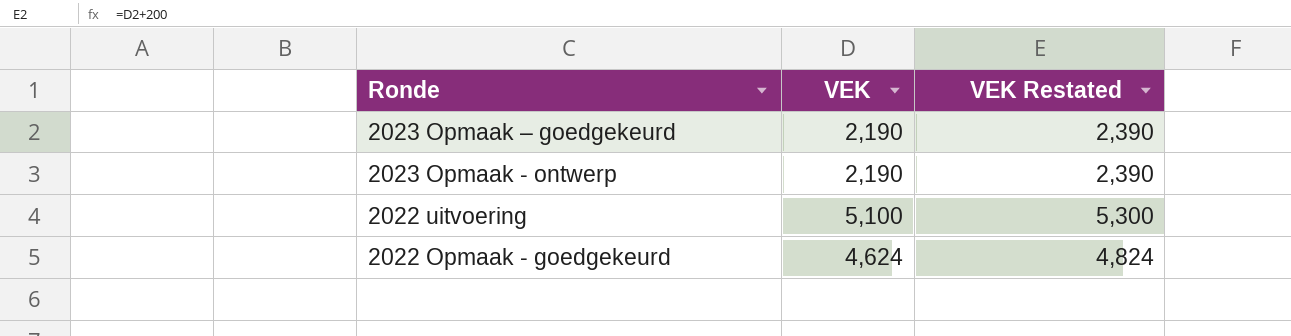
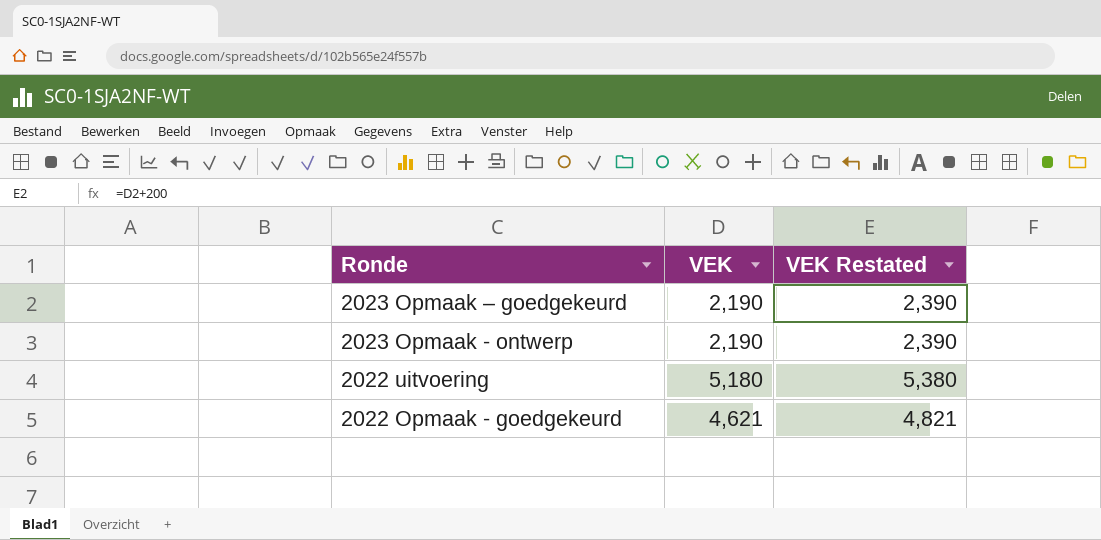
2022 uitvoering | VEK: 5,100 -> 5,180
2022 uitvoering | VEK Restated: 5,300 -> 5,380
2022 Opmaak - goedgekeurd | VEK: 4,624 -> 4,621
2022 Opmaak - goedgekeurd | VEK Restated: 4,824 -> 4,821

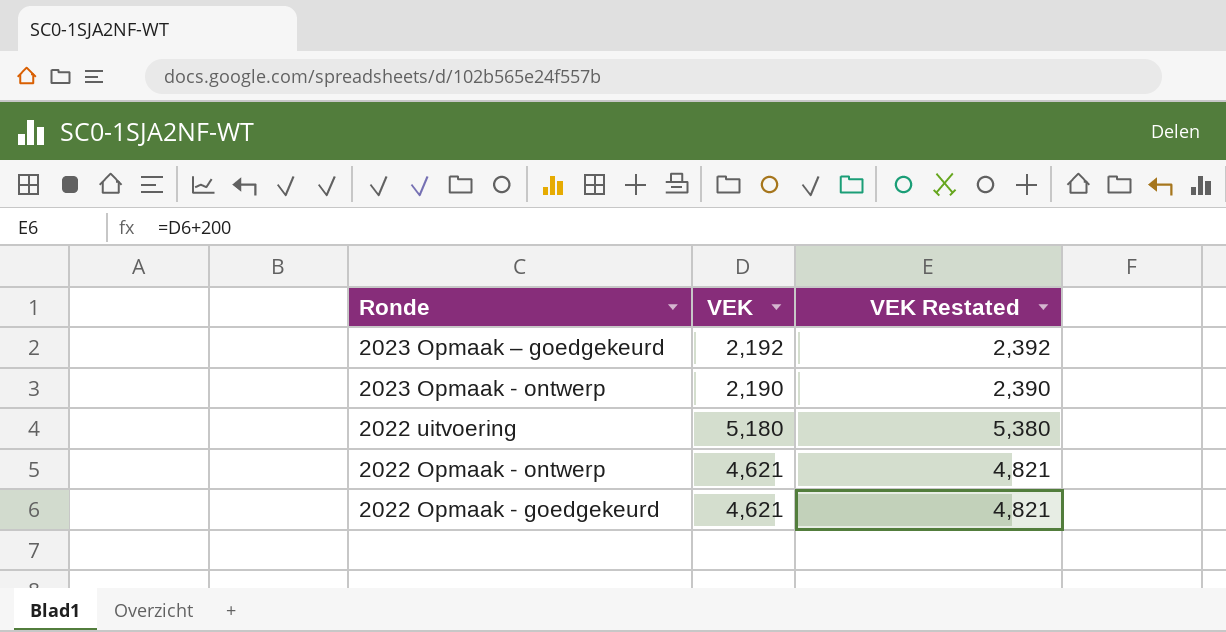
2023 Opmaak – goedgekeurd | VEK: 2,190 -> 2,192
2023 Opmaak – goedgekeurd | VEK Restated: 2,390 -> 2,392
row 2022 Opmaak - ontwerp: none -> 4,621 | 4,821

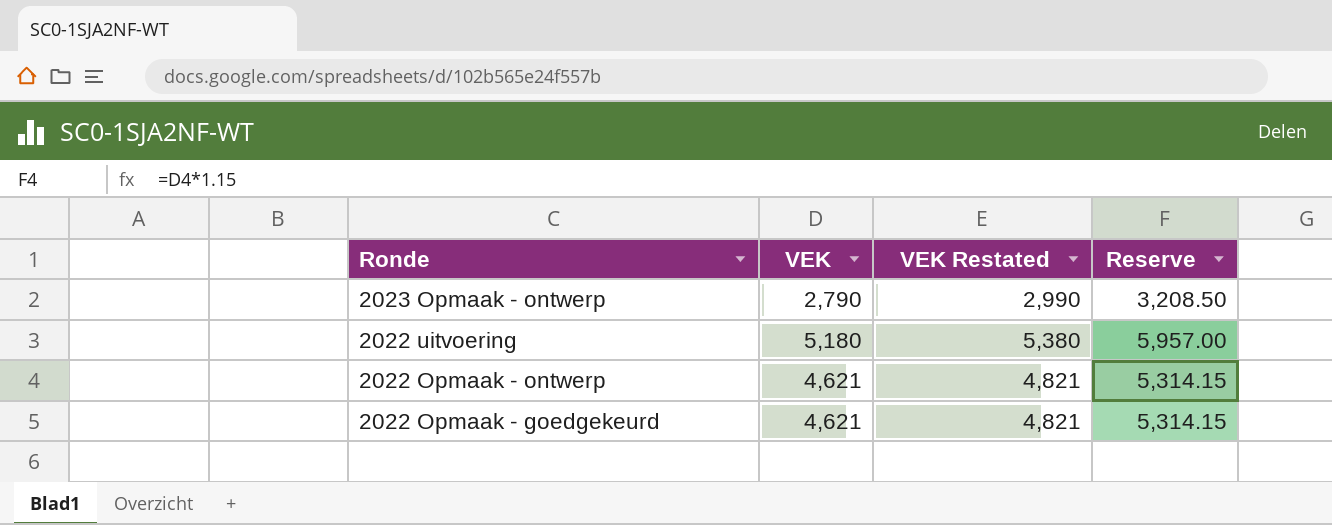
column Reserve | formula: none -> [VEK] * 1.15
row 2023 Opmaak – goedgekeurd: 2,192 | 2,392 -> none
2023 Opmaak - ontwerp | VEK: 2,190 -> 2,790
2023 Opmaak - ontwerp | VEK Restated: 2,390 -> 2,990

